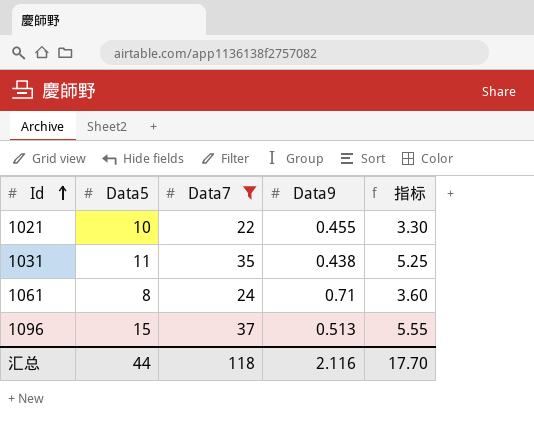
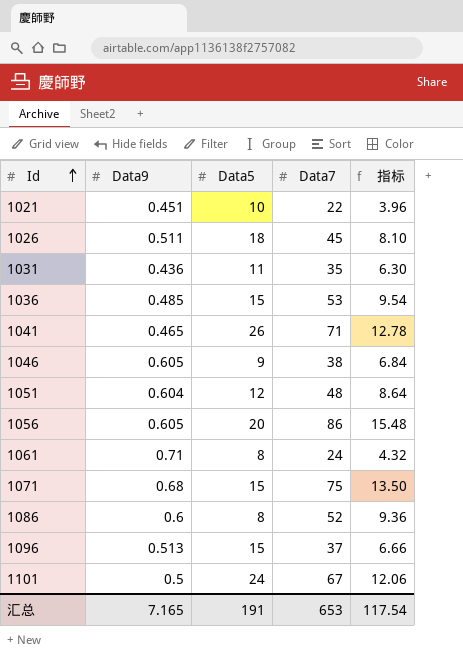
filter: Data7 <= 37 -> none
column Data9 | position: 4 -> 2
column 指标 | formula: [Data7] * 0.15 -> [Data7] * 0.18
1021 | Data9: 0.455 -> 0.451
1031 | Data9: 0.438 -> 0.436
汇总 | Data9: 2.116 -> 7.165
汇总 | Data5: 44 -> 191
汇总 | Data7: 118 -> 653
汇总 | 指标: 17.70 -> 117.54

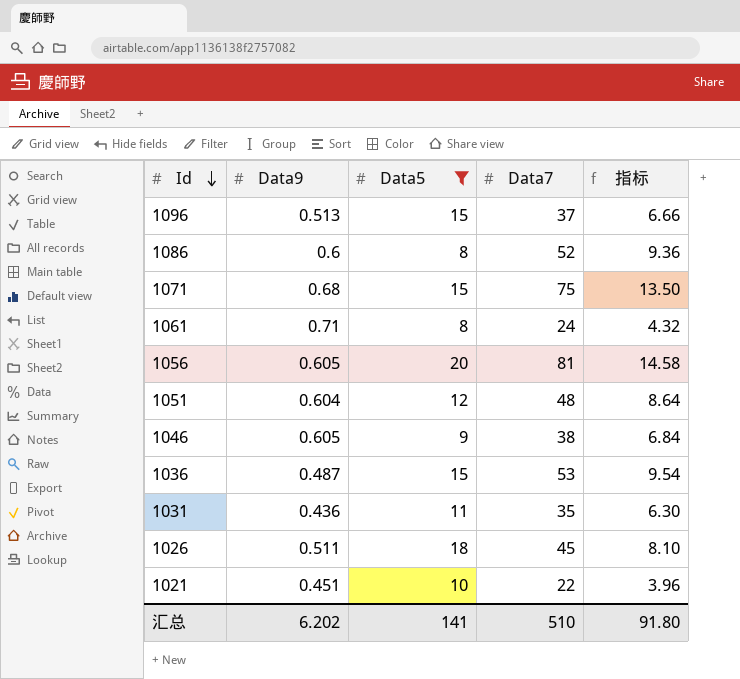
filter: none -> Data5 <= 20
row order: Id ascending -> Id descending
1056 | Data7: 86 -> 81
1056 | 指标: 15.48 -> 14.58
1036 | Data9: 0.485 -> 0.487
汇总 | Data9: 7.165 -> 6.202
汇总 | Data5: 191 -> 141
汇总 | Data7: 653 -> 510
汇总 | 指标: 117.54 -> 91.80

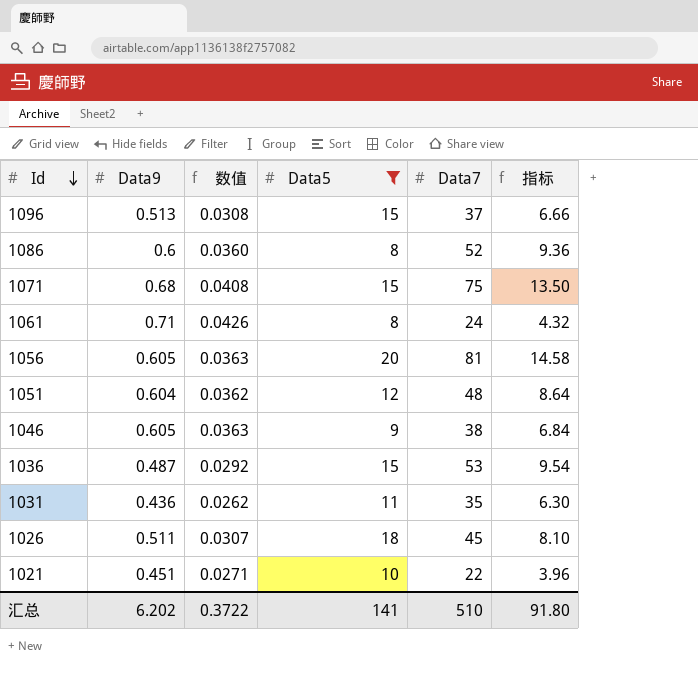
column 数值 | formula: none -> [Data9] * 0.06

